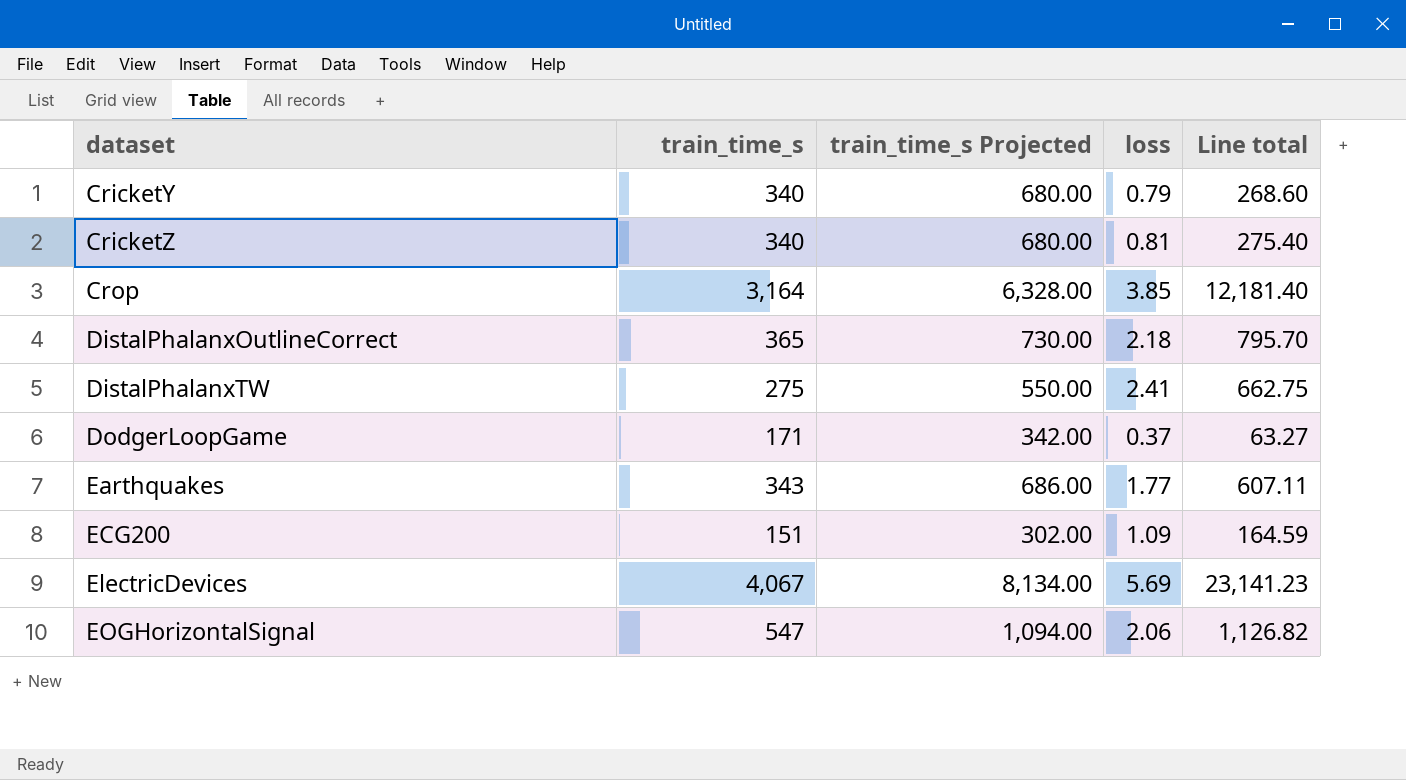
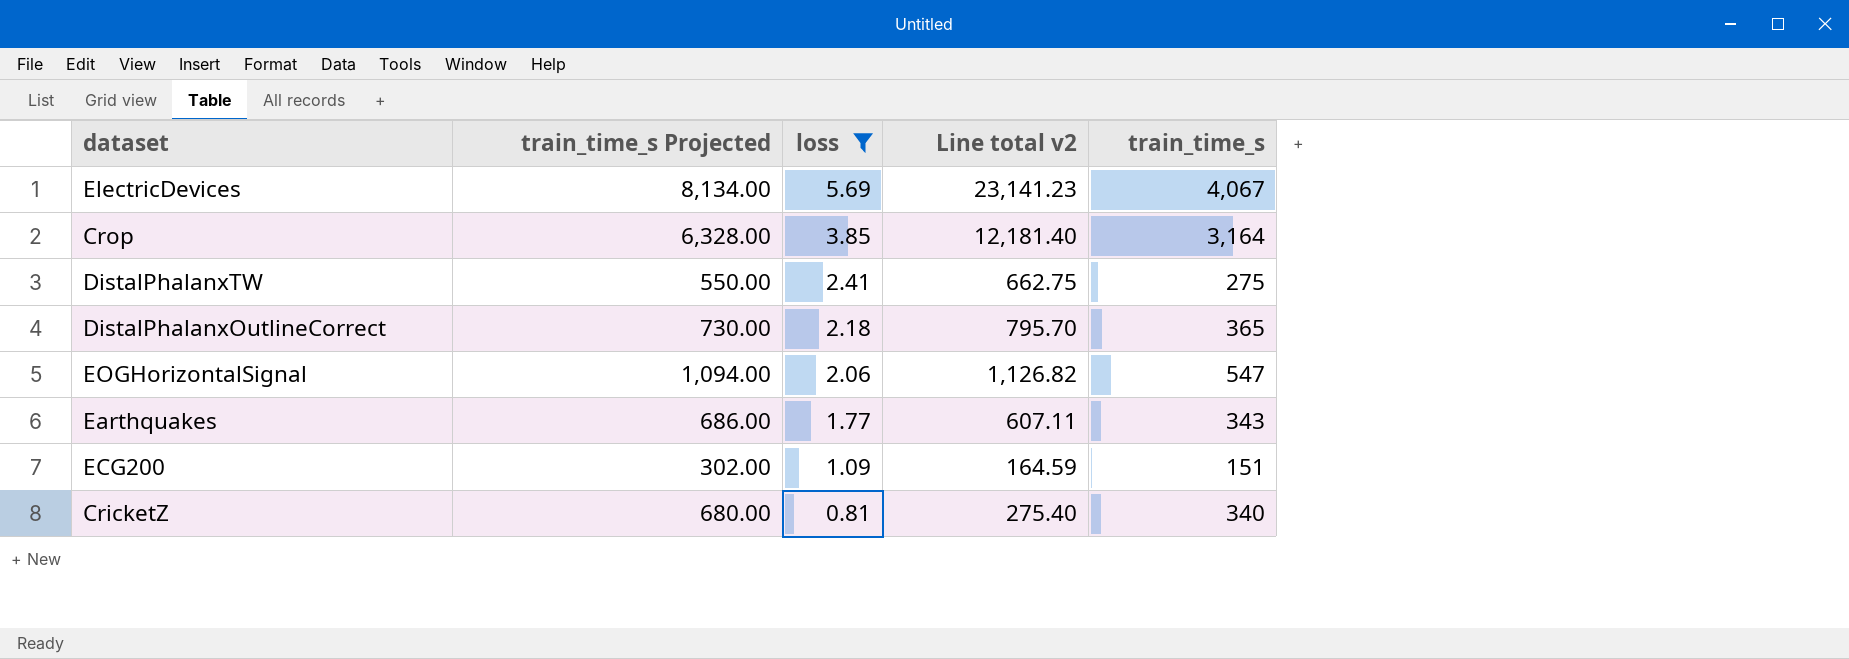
filter: none -> loss >= 0.81
row order: dataset ascending -> loss descending
column name: Line total -> Line total v2
column train_time_s | position: 2 -> 5

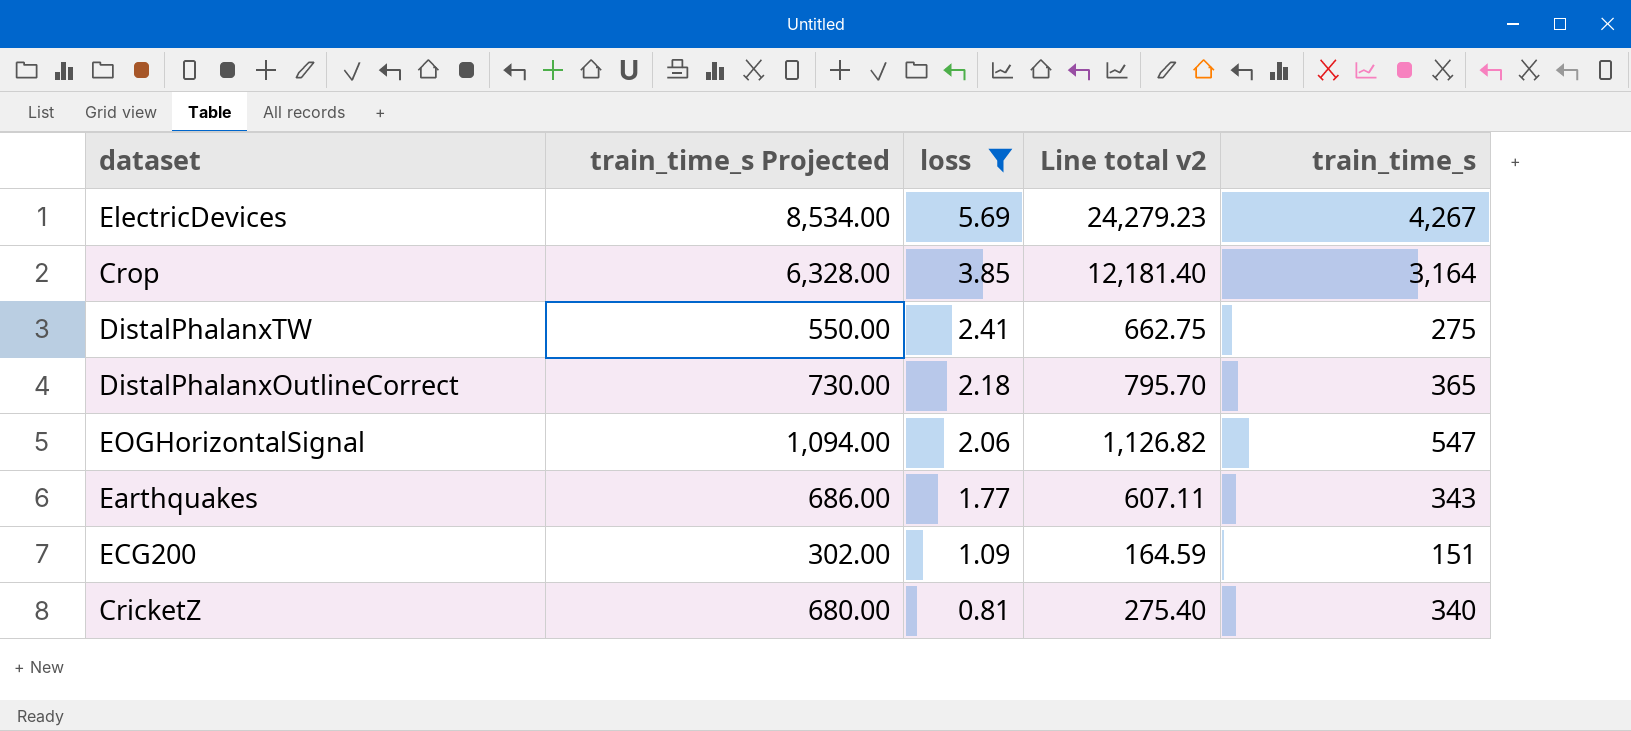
ElectricDevices | train_time_s Projected: 8,134.00 -> 8,534.00
ElectricDevices | Line total v2: 23,141.23 -> 24,279.23
ElectricDevices | train_time_s: 4,067 -> 4,267

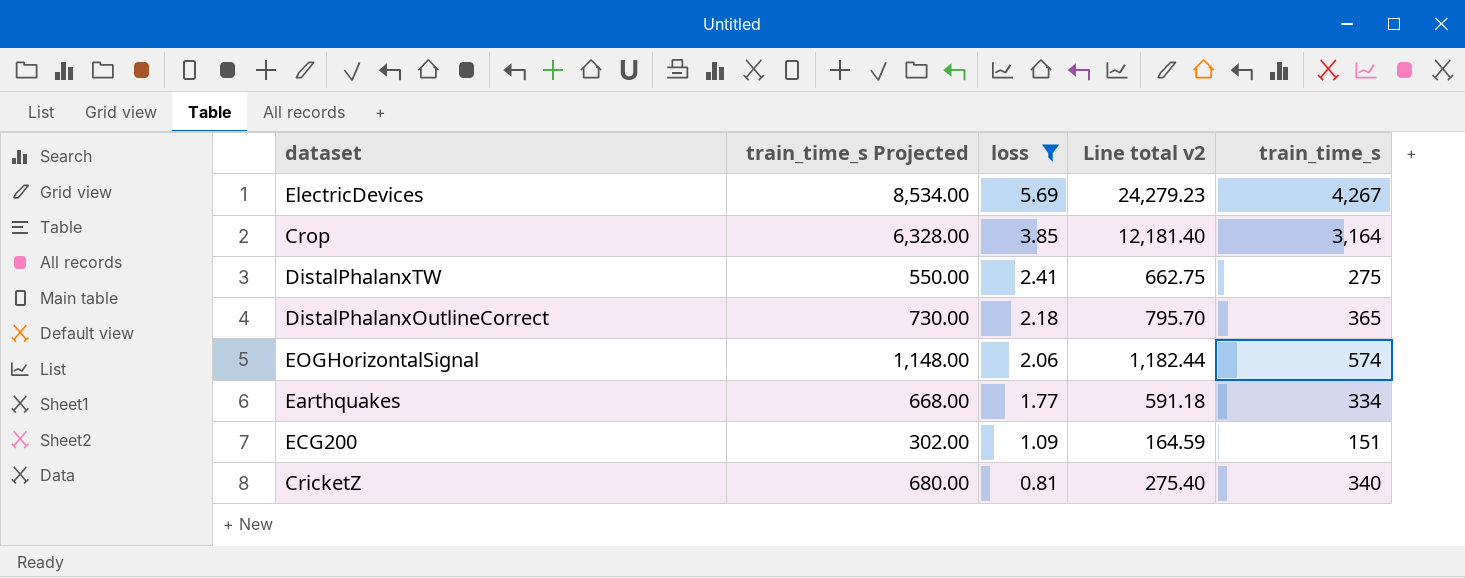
EOGHorizontalSignal | train_time_s Projected: 1,094.00 -> 1,148.00
EOGHorizontalSignal | Line total v2: 1,126.82 -> 1,182.44
EOGHorizontalSignal | train_time_s: 547 -> 574
Earthquakes | train_time_s Projected: 686.00 -> 668.00
Earthquakes | Line total v2: 607.11 -> 591.18
Earthquakes | train_time_s: 343 -> 334

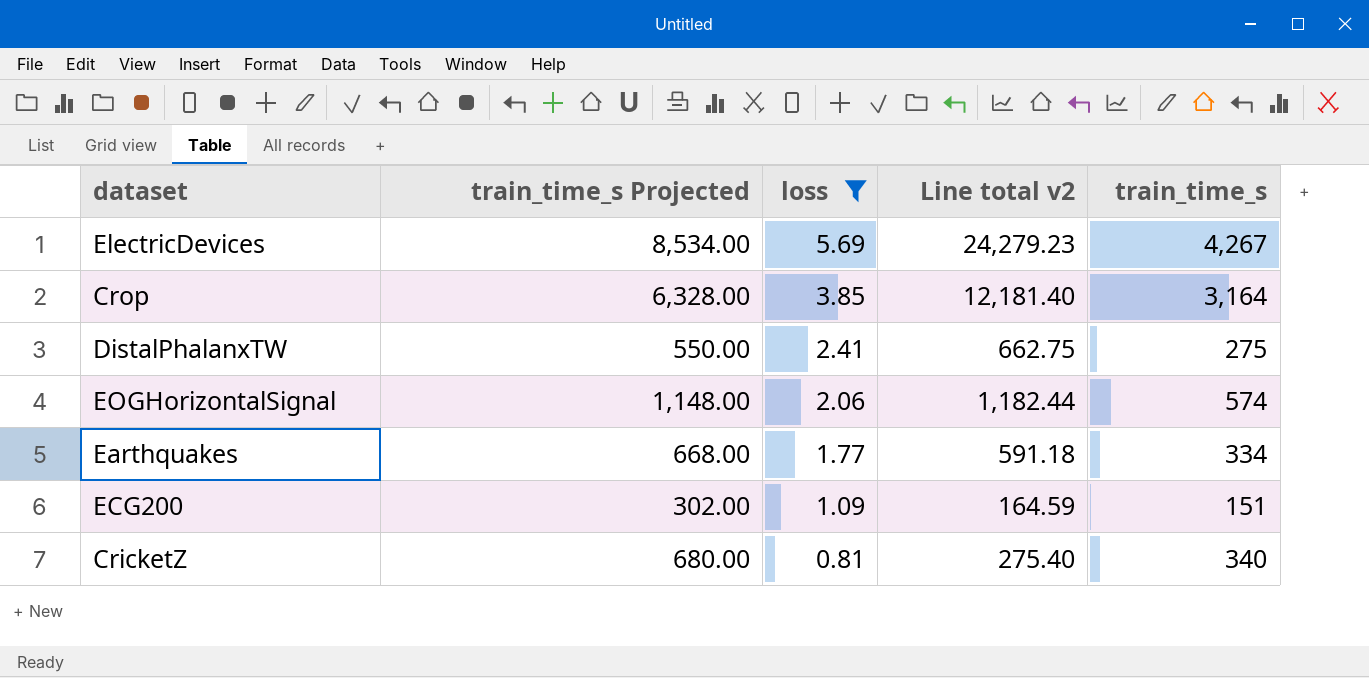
row DistalPhalanxOutlineCorrect: 730.00 | 2.18 | 795.70 | 365 -> none

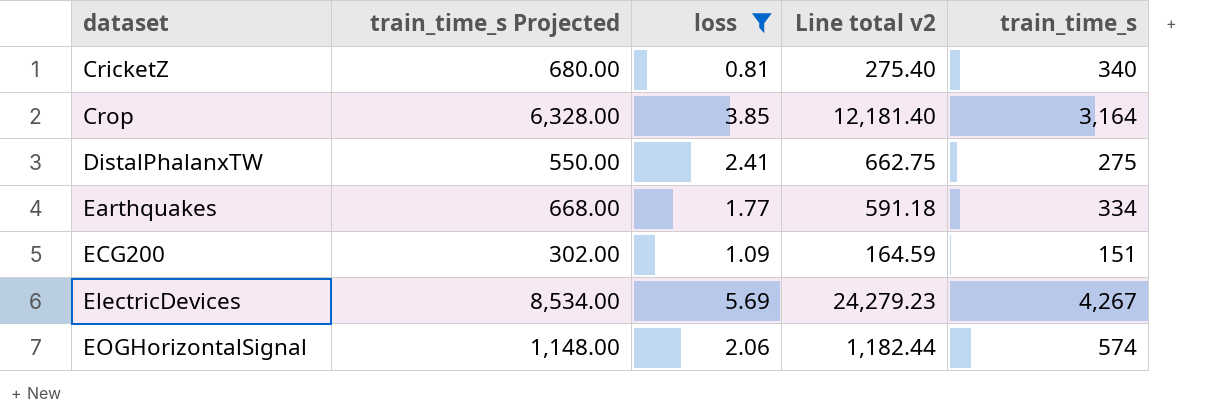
row order: loss descending -> dataset ascending

